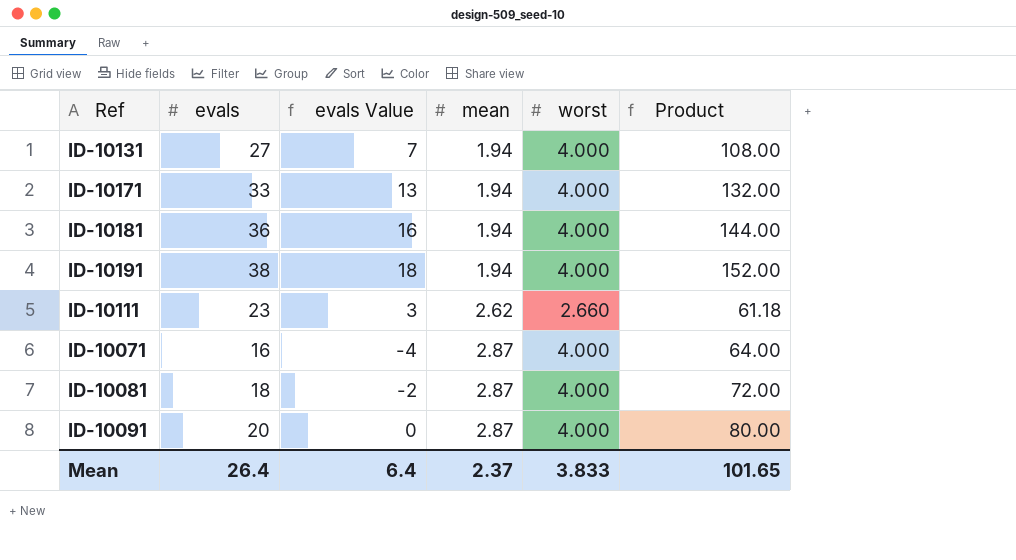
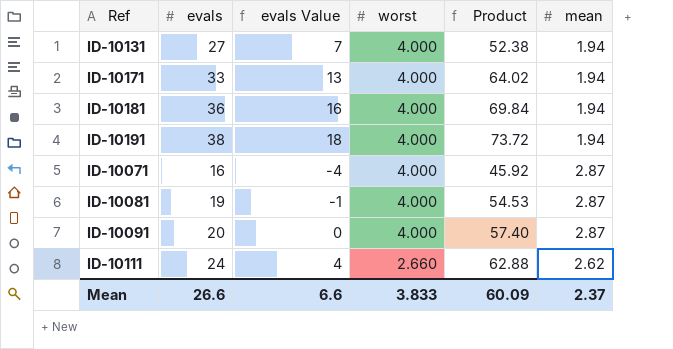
row order: mean ascending -> worst descending
column Product | formula: [evals] * [worst] -> [evals] * [mean]
column mean | position: 4 -> 6
ID-10081 | evals: 18 -> 19
ID-10081 | evals Value: -2 -> -1
ID-10111 | evals: 23 -> 24
ID-10111 | evals Value: 3 -> 4
Mean | evals: 26.4 -> 26.6
Mean | evals Value: 6.4 -> 6.6
Mean | Product: 101.65 -> 60.09

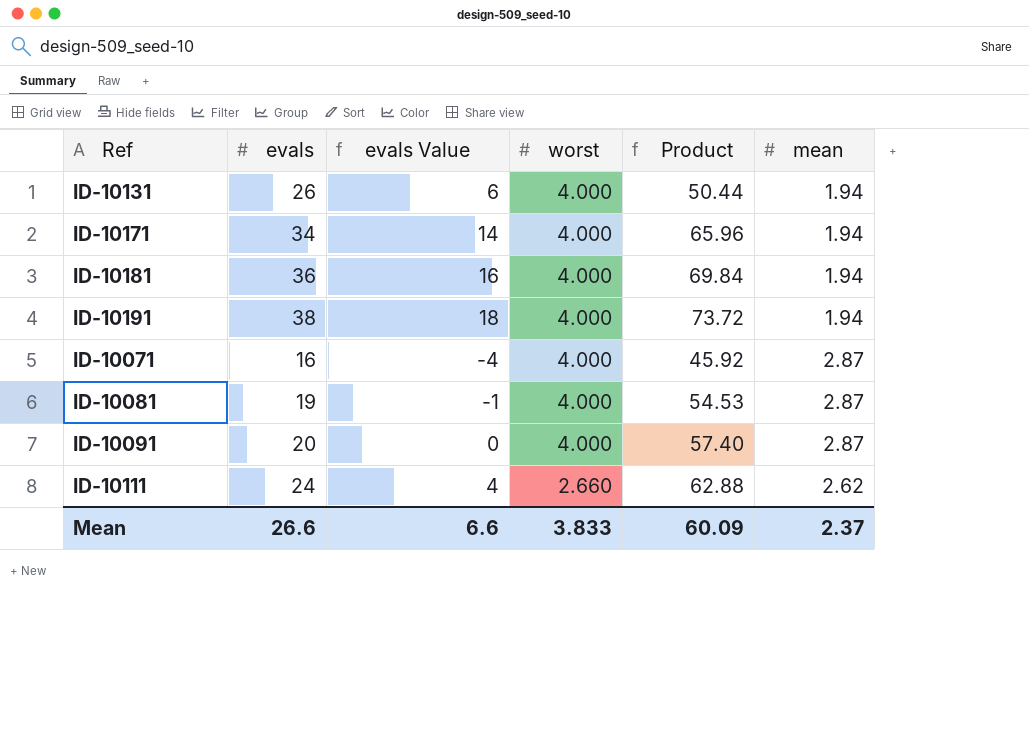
ID-10131 | evals: 27 -> 26
ID-10131 | evals Value: 7 -> 6
ID-10131 | Product: 52.38 -> 50.44
ID-10171 | evals: 33 -> 34
ID-10171 | evals Value: 13 -> 14
ID-10171 | Product: 64.02 -> 65.96

